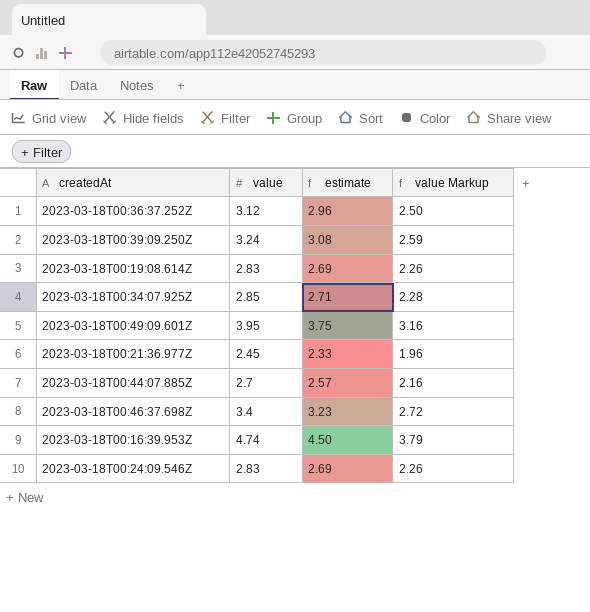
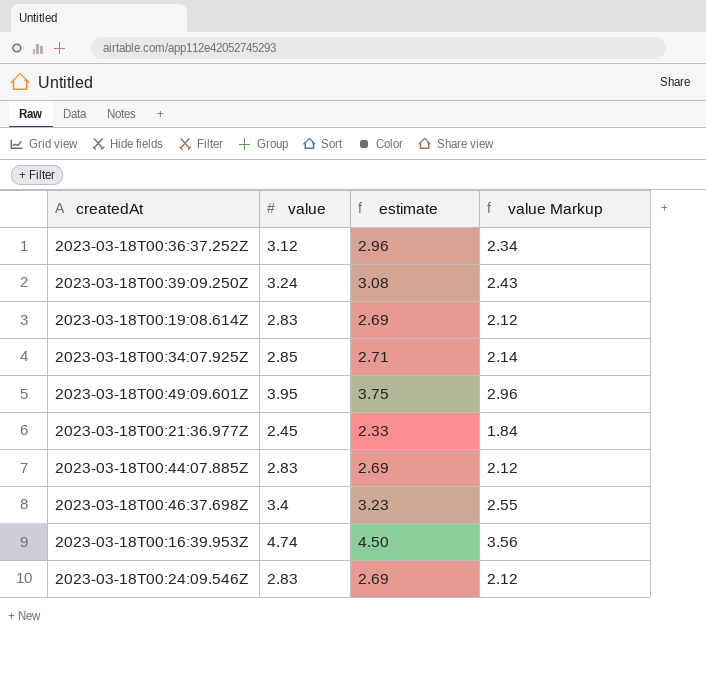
column value Markup | formula: [value] * 0.8 -> [value] * 0.75
2023-03-18T00:44:07.885Z | value: 2.7 -> 2.83
2023-03-18T00:44:07.885Z | estimate: 2.57 -> 2.69

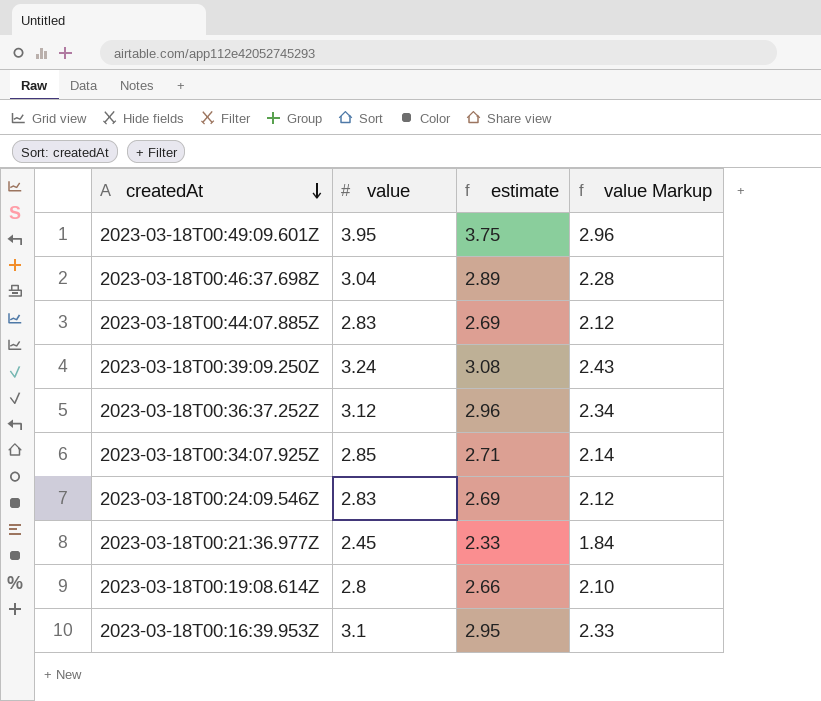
row order: none -> createdAt descending
2023-03-18T00:46:37.698Z | value: 3.4 -> 3.04
2023-03-18T00:46:37.698Z | estimate: 3.23 -> 2.89
2023-03-18T00:46:37.698Z | value Markup: 2.55 -> 2.28
2023-03-18T00:19:08.614Z | value: 2.83 -> 2.8
2023-03-18T00:19:08.614Z | estimate: 2.69 -> 2.66
2023-03-18T00:19:08.614Z | value Markup: 2.12 -> 2.10
2023-03-18T00:16:39.953Z | value: 4.74 -> 3.1
2023-03-18T00:16:39.953Z | estimate: 4.50 -> 2.95
2023-03-18T00:16:39.953Z | value Markup: 3.56 -> 2.33

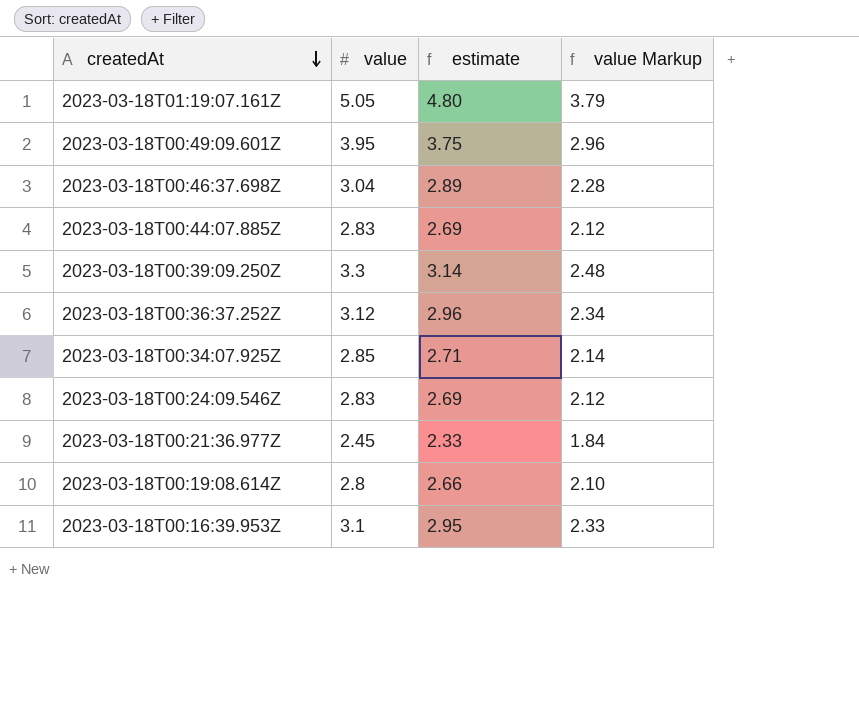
row 2023-03-18T01:19:07.161Z: none -> 5.05 | 4.80 | 3.79
2023-03-18T00:39:09.250Z | value: 3.24 -> 3.3
2023-03-18T00:39:09.250Z | estimate: 3.08 -> 3.14
2023-03-18T00:39:09.250Z | value Markup: 2.43 -> 2.48

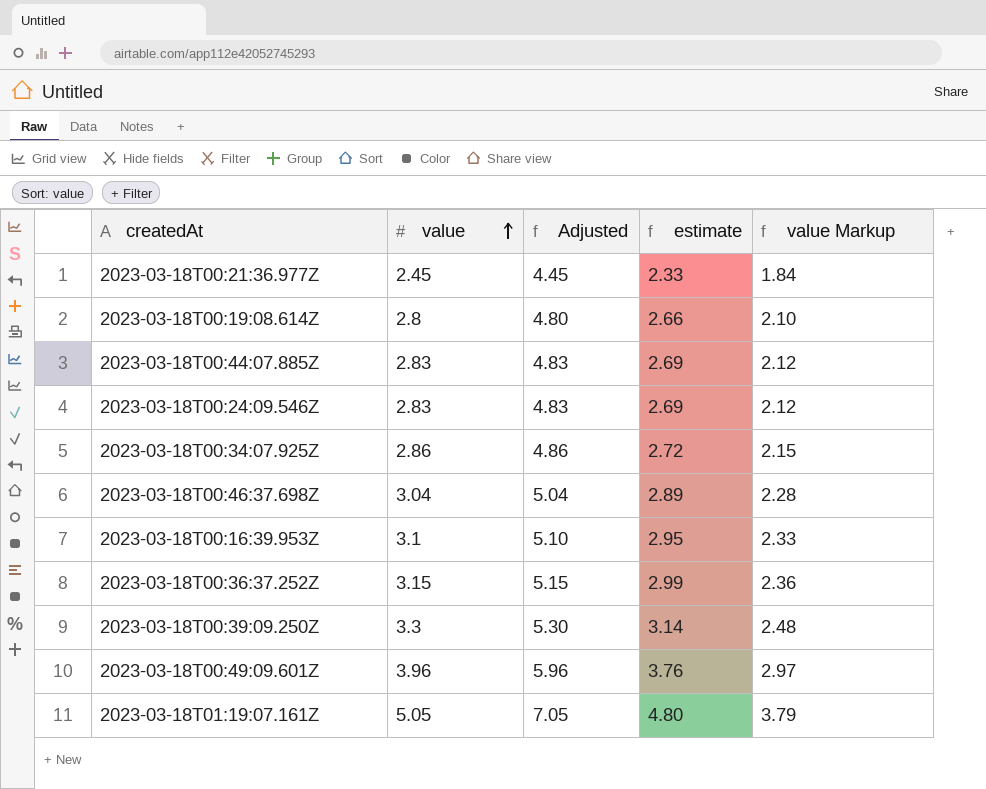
row order: createdAt descending -> value ascending
column Adjusted | formula: none -> [value] + 2
2023-03-18T00:34:07.925Z | value: 2.85 -> 2.86
2023-03-18T00:34:07.925Z | estimate: 2.71 -> 2.72
2023-03-18T00:34:07.925Z | value Markup: 2.14 -> 2.15
2023-03-18T00:36:37.252Z | value: 3.12 -> 3.15
2023-03-18T00:36:37.252Z | estimate: 2.96 -> 2.99
2023-03-18T00:36:37.252Z | value Markup: 2.34 -> 2.36
2023-03-18T00:49:09.601Z | value: 3.95 -> 3.96
2023-03-18T00:49:09.601Z | estimate: 3.75 -> 3.76
2023-03-18T00:49:09.601Z | value Markup: 2.96 -> 2.97

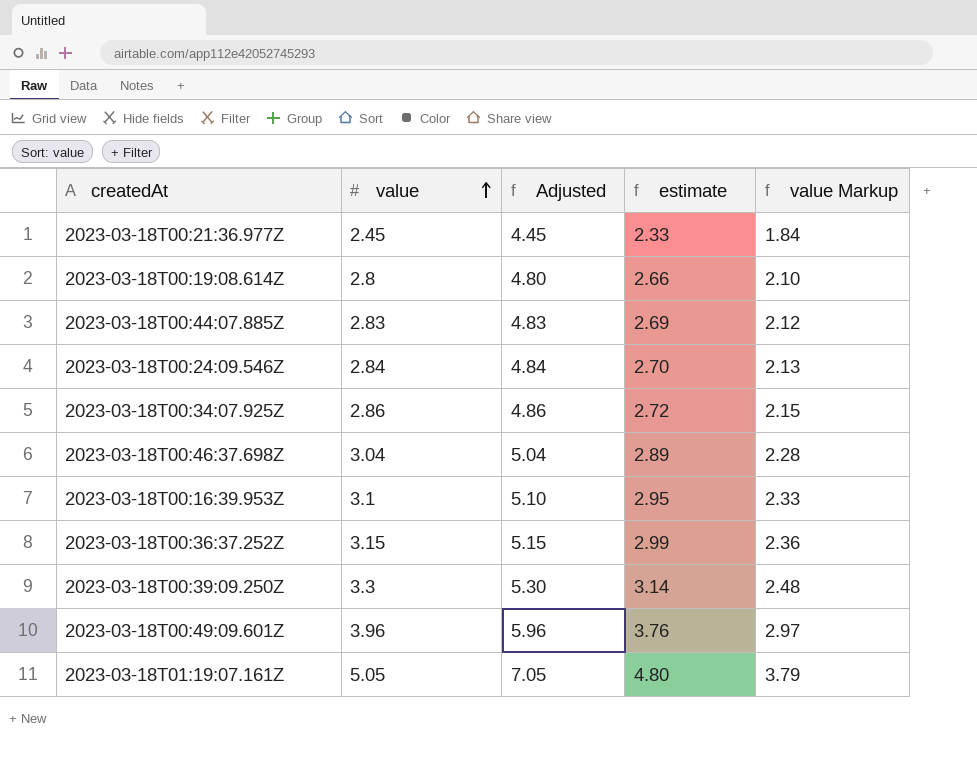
2023-03-18T00:24:09.546Z | value: 2.83 -> 2.84
2023-03-18T00:24:09.546Z | Adjusted: 4.83 -> 4.84
2023-03-18T00:24:09.546Z | estimate: 2.69 -> 2.70
2023-03-18T00:24:09.546Z | value Markup: 2.12 -> 2.13

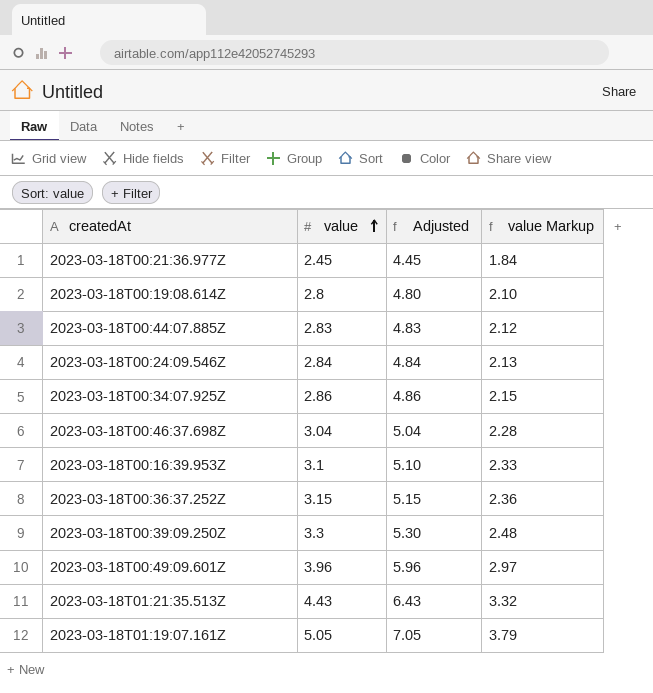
column estimate | formula: [value] * 0.95 -> none
row 2023-03-18T01:21:35.513Z: none -> 4.43 | 6.43 | 3.32

